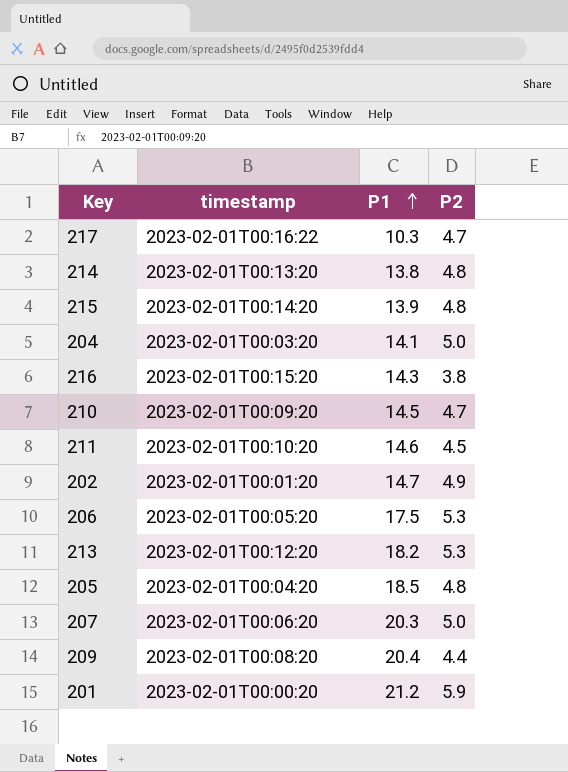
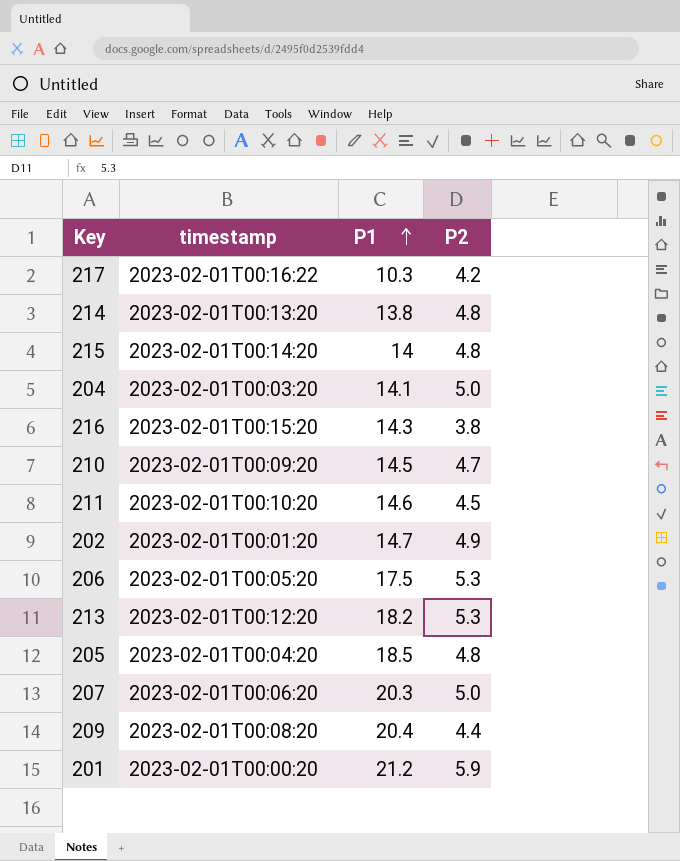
217 | P2: 4.7 -> 4.2
215 | P1: 13.9 -> 14

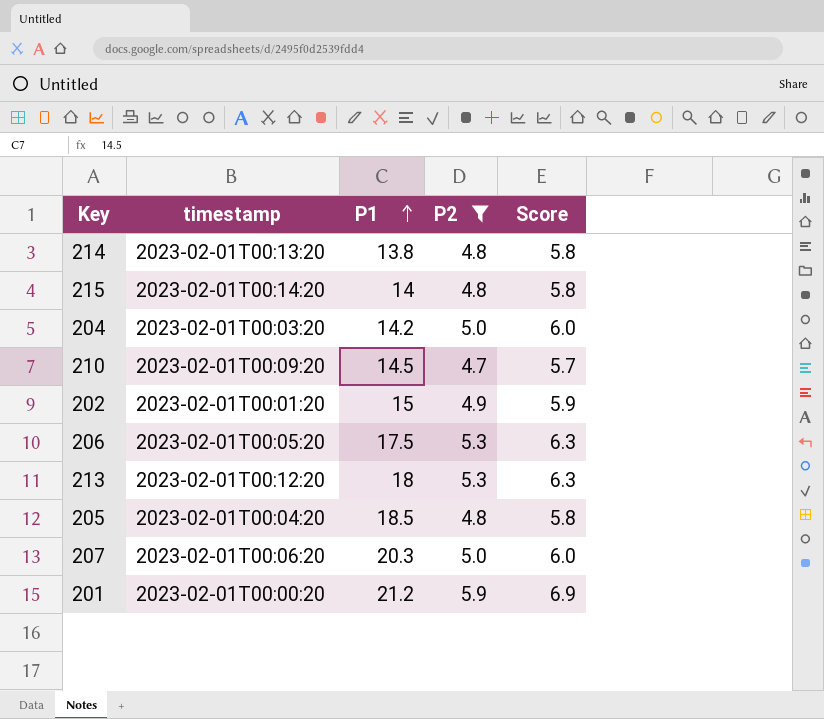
filter: none -> P2 >= 4.7
column Score | formula: none -> [P2] + 1
204 | P1: 14.1 -> 14.2
202 | P1: 14.7 -> 15
213 | P1: 18.2 -> 18

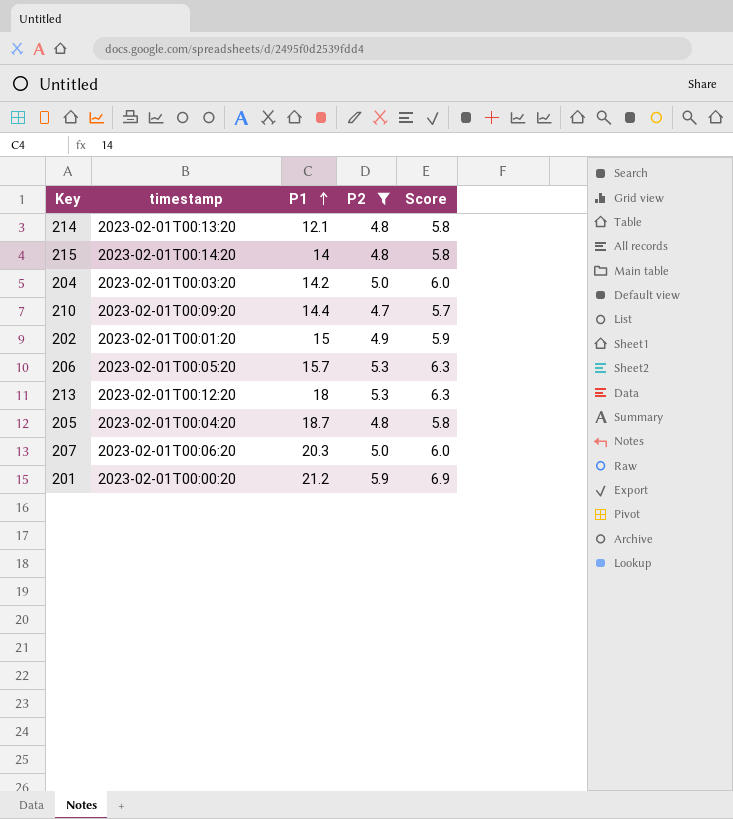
214 | P1: 13.8 -> 12.1
210 | P1: 14.5 -> 14.4
206 | P1: 17.5 -> 15.7
205 | P1: 18.5 -> 18.7

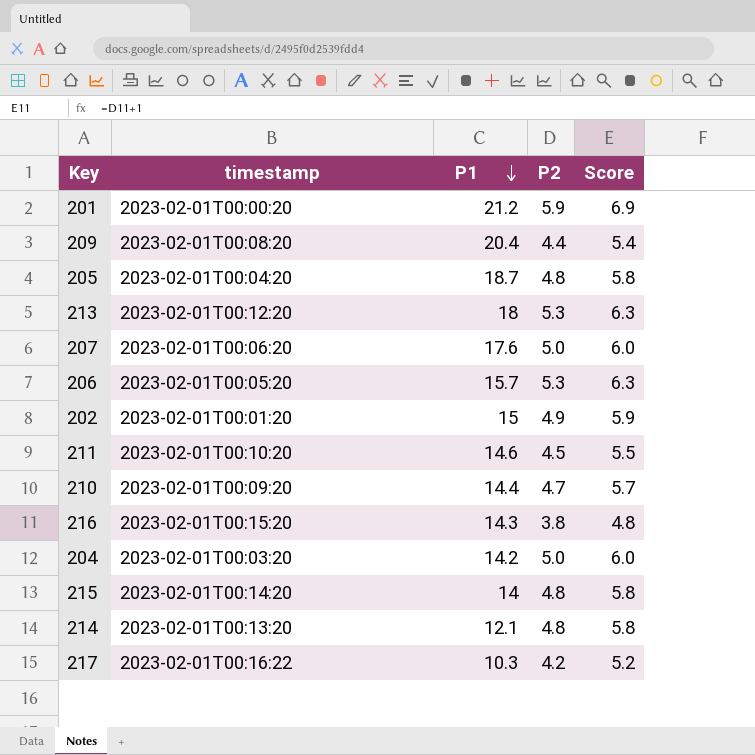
filter: P2 >= 4.7 -> none
row order: P1 ascending -> P1 descending
207 | P1: 20.3 -> 17.6

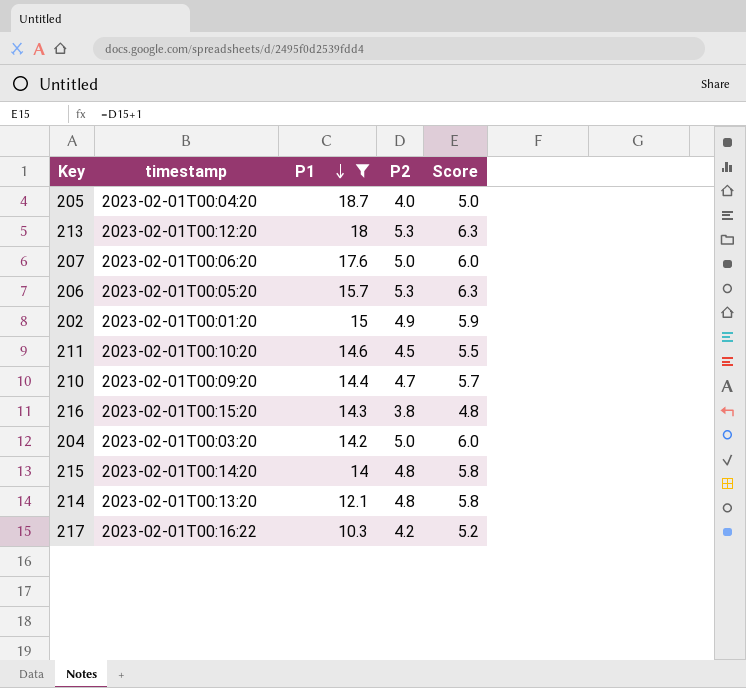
filter: none -> P1 <= 18.7
205 | P2: 4.8 -> 4.0
205 | Score: 5.8 -> 5.0

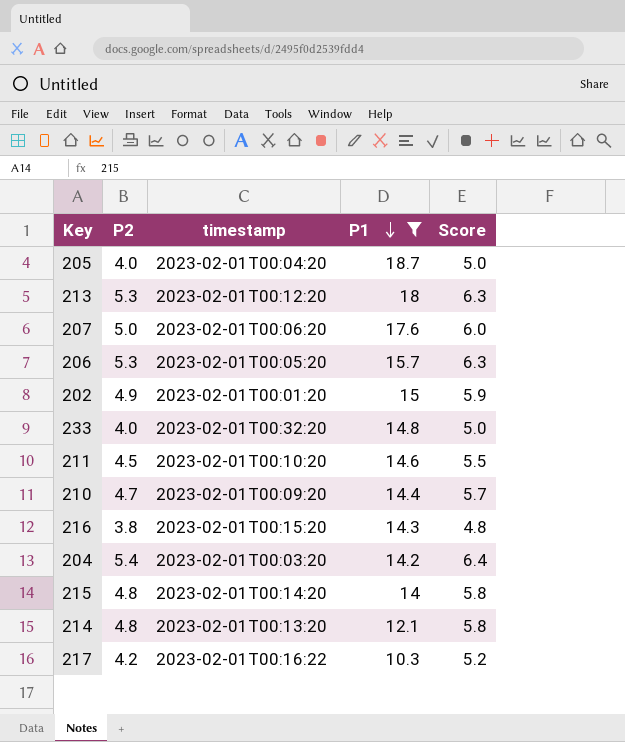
column P2 | position: 4 -> 2
row 233: none -> 4.0 | 2023-02-01T00:32:20 | 14.8 | 5.0
204 | P2: 5.0 -> 5.4
204 | Score: 6.0 -> 6.4

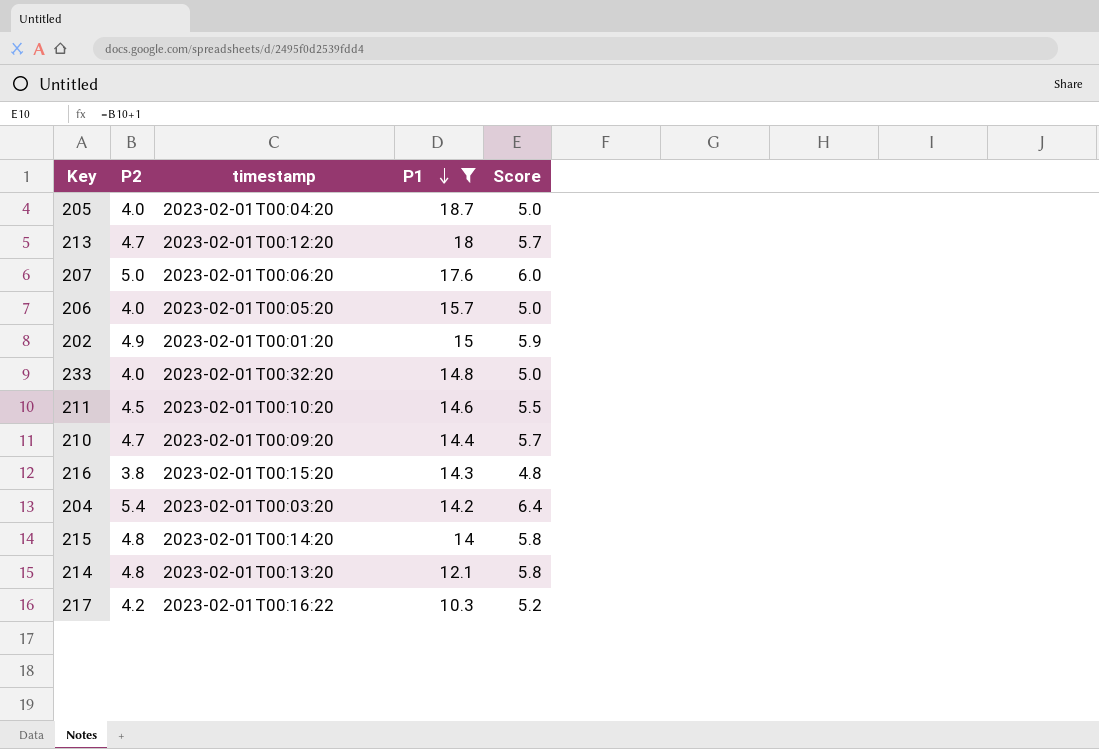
213 | P2: 5.3 -> 4.7
213 | Score: 6.3 -> 5.7
206 | P2: 5.3 -> 4.0
206 | Score: 6.3 -> 5.0

